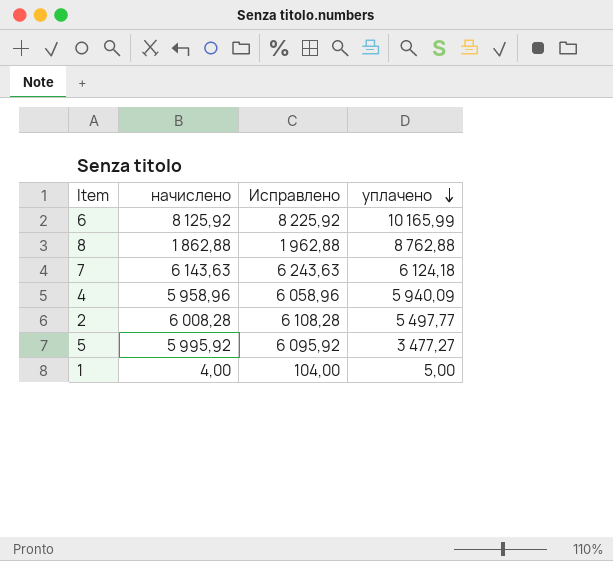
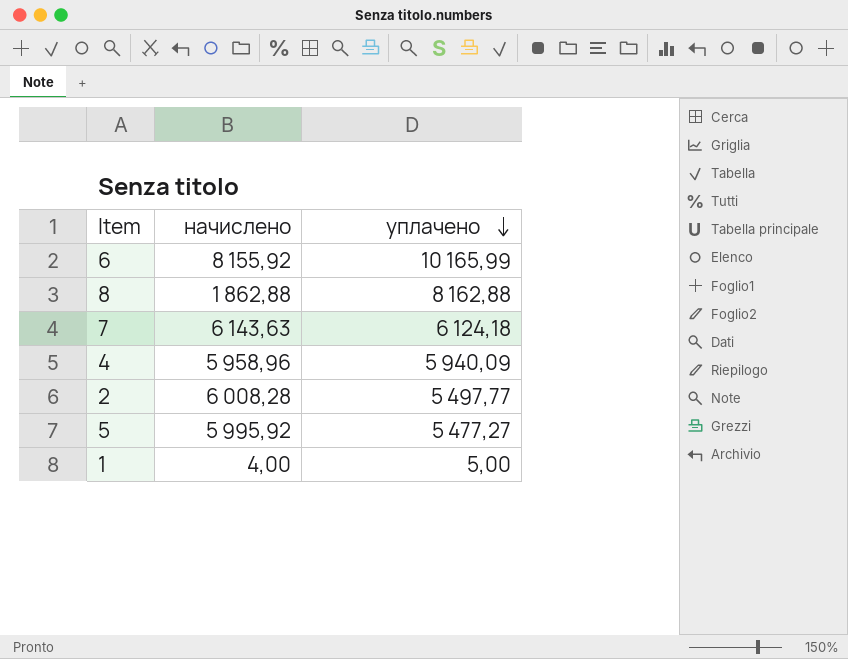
column Исправлено | formula: [начислено] + 100 -> none
6 | начислено: 8 125,92 -> 8 155,92
8 | уплачено: 8 762,88 -> 8 162,88
5 | уплачено: 3 477,27 -> 5 477,27

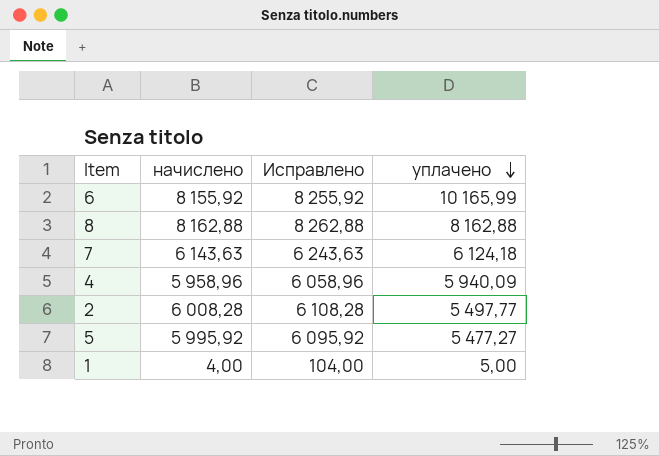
column Исправлено | formula: none -> [начислено] + 100
8 | начислено: 1 862,88 -> 8 162,88

